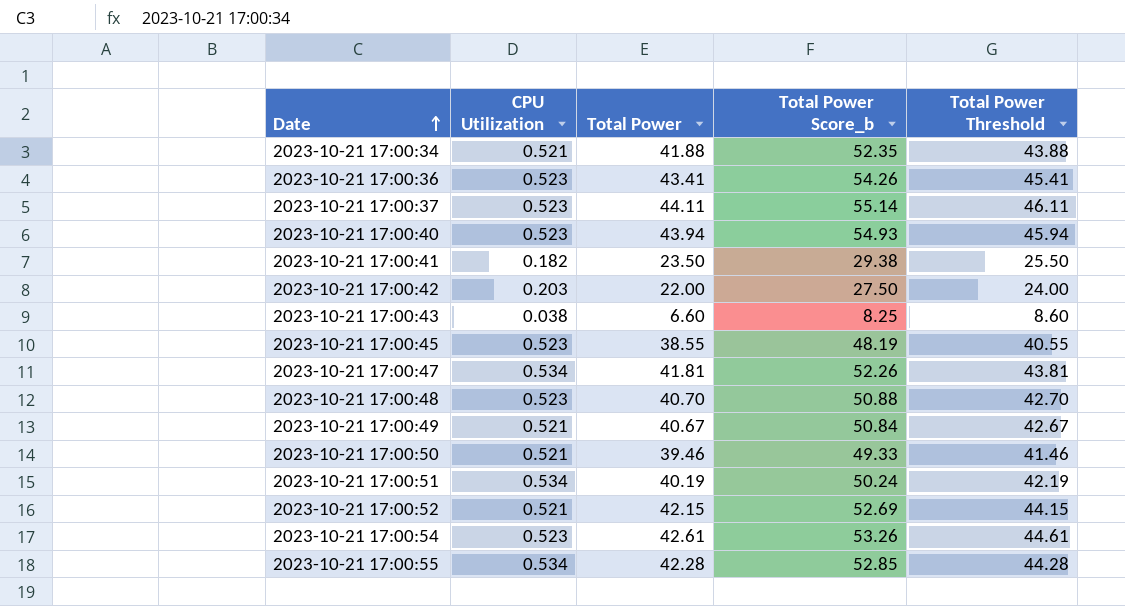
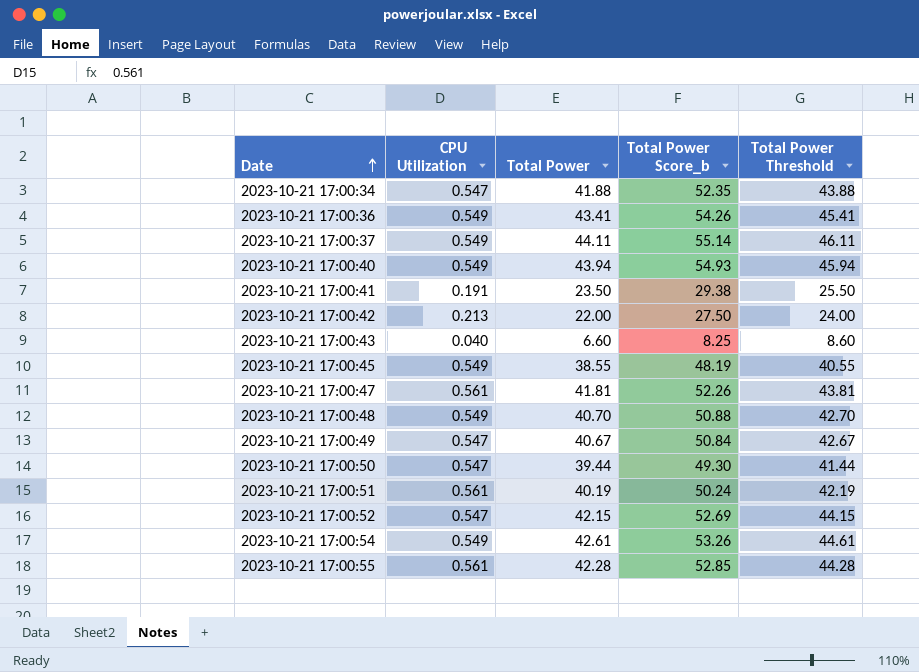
2023-10-21 17:00:34 | CPU Utilization: 0.521 -> 0.547
2023-10-21 17:00:36 | CPU Utilization: 0.523 -> 0.549
2023-10-21 17:00:37 | CPU Utilization: 0.523 -> 0.549
2023-10-21 17:00:40 | CPU Utilization: 0.523 -> 0.549
2023-10-21 17:00:41 | CPU Utilization: 0.182 -> 0.191
2023-10-21 17:00:42 | CPU Utilization: 0.203 -> 0.213
2023-10-21 17:00:43 | CPU Utilization: 0.038 -> 0.040
2023-10-21 17:00:45 | CPU Utilization: 0.523 -> 0.549
2023-10-21 17:00:47 | CPU Utilization: 0.534 -> 0.561
2023-10-21 17:00:48 | CPU Utilization: 0.523 -> 0.549
2023-10-21 17:00:49 | CPU Utilization: 0.521 -> 0.547
2023-10-21 17:00:50 | CPU Utilization: 0.521 -> 0.547
2023-10-21 17:00:50 | Total Power: 39.46 -> 39.44
2023-10-21 17:00:50 | Total Power Score_b: 49.33 -> 49.30
2023-10-21 17:00:50 | Total Power Threshold: 41.46 -> 41.44
2023-10-21 17:00:51 | CPU Utilization: 0.534 -> 0.561
2023-10-21 17:00:52 | CPU Utilization: 0.521 -> 0.547
2023-10-21 17:00:54 | CPU Utilization: 0.523 -> 0.549
2023-10-21 17:00:55 | CPU Utilization: 0.534 -> 0.561

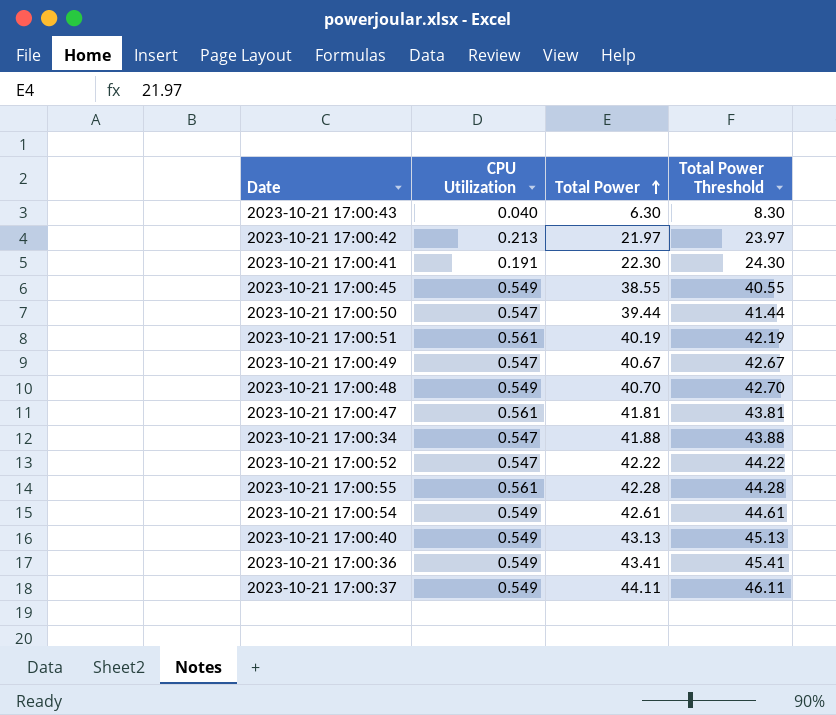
row order: Date ascending -> Total Power ascending
column Total Power Score_b | formula: [Total Power] * 1.25 -> none
2023-10-21 17:00:43 | Total Power: 6.60 -> 6.30
2023-10-21 17:00:43 | Total Power Threshold: 8.60 -> 8.30
2023-10-21 17:00:42 | Total Power: 22.00 -> 21.97
2023-10-21 17:00:42 | Total Power Threshold: 24.00 -> 23.97
2023-10-21 17:00:41 | Total Power: 23.50 -> 22.30
2023-10-21 17:00:41 | Total Power Threshold: 25.50 -> 24.30
2023-10-21 17:00:52 | Total Power: 42.15 -> 42.22
2023-10-21 17:00:52 | Total Power Threshold: 44.15 -> 44.22
2023-10-21 17:00:40 | Total Power: 43.94 -> 43.13
2023-10-21 17:00:40 | Total Power Threshold: 45.94 -> 45.13

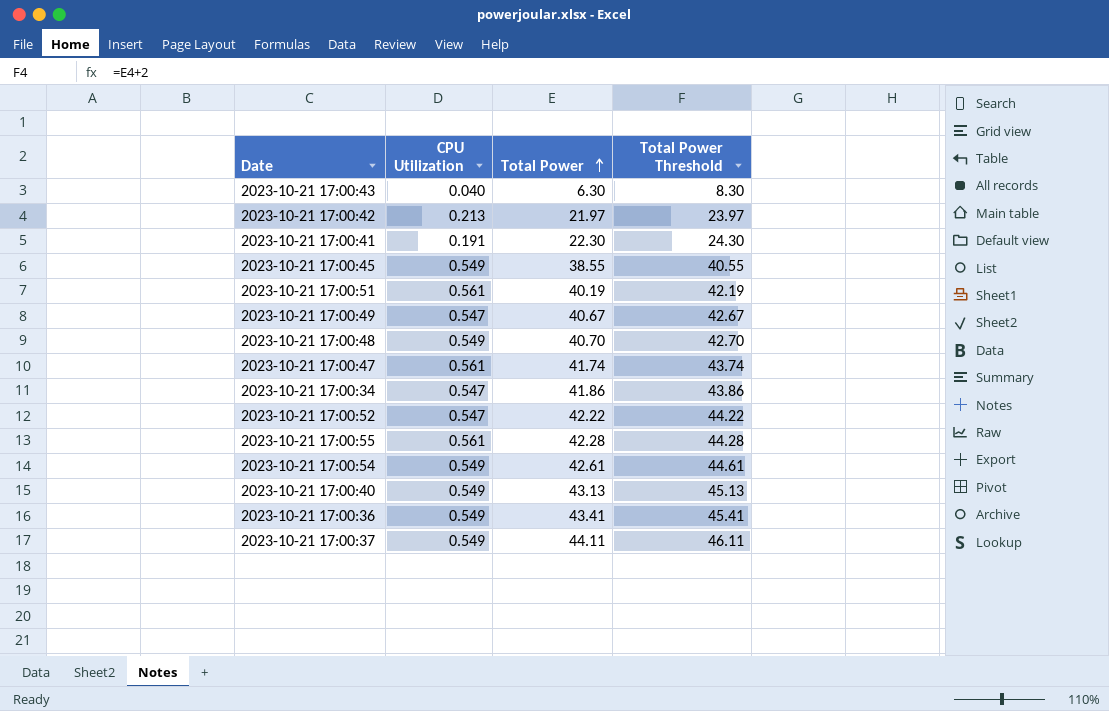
row 2023-10-21 17:00:50: 0.547 | 39.44 | 41.44 -> none
2023-10-21 17:00:47 | Total Power: 41.81 -> 41.74
2023-10-21 17:00:47 | Total Power Threshold: 43.81 -> 43.74
2023-10-21 17:00:34 | Total Power: 41.88 -> 41.86
2023-10-21 17:00:34 | Total Power Threshold: 43.88 -> 43.86

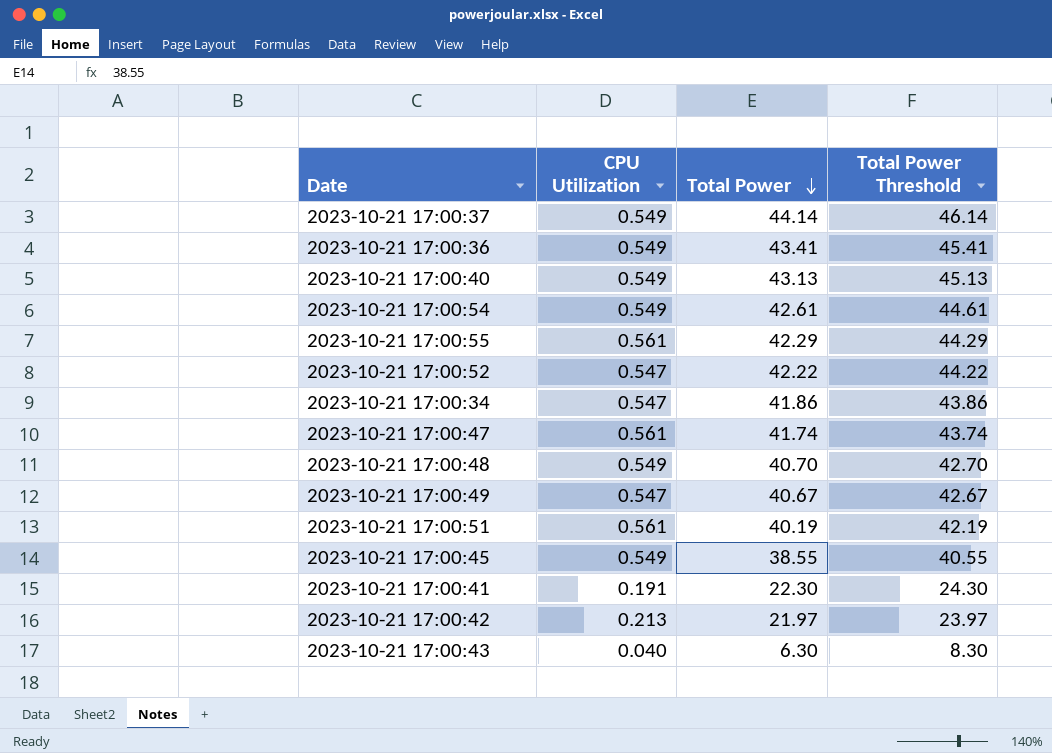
row order: Total Power ascending -> Total Power descending
2023-10-21 17:00:37 | Total Power: 44.11 -> 44.14
2023-10-21 17:00:37 | Total Power Threshold: 46.11 -> 46.14
2023-10-21 17:00:55 | Total Power: 42.28 -> 42.29
2023-10-21 17:00:55 | Total Power Threshold: 44.28 -> 44.29

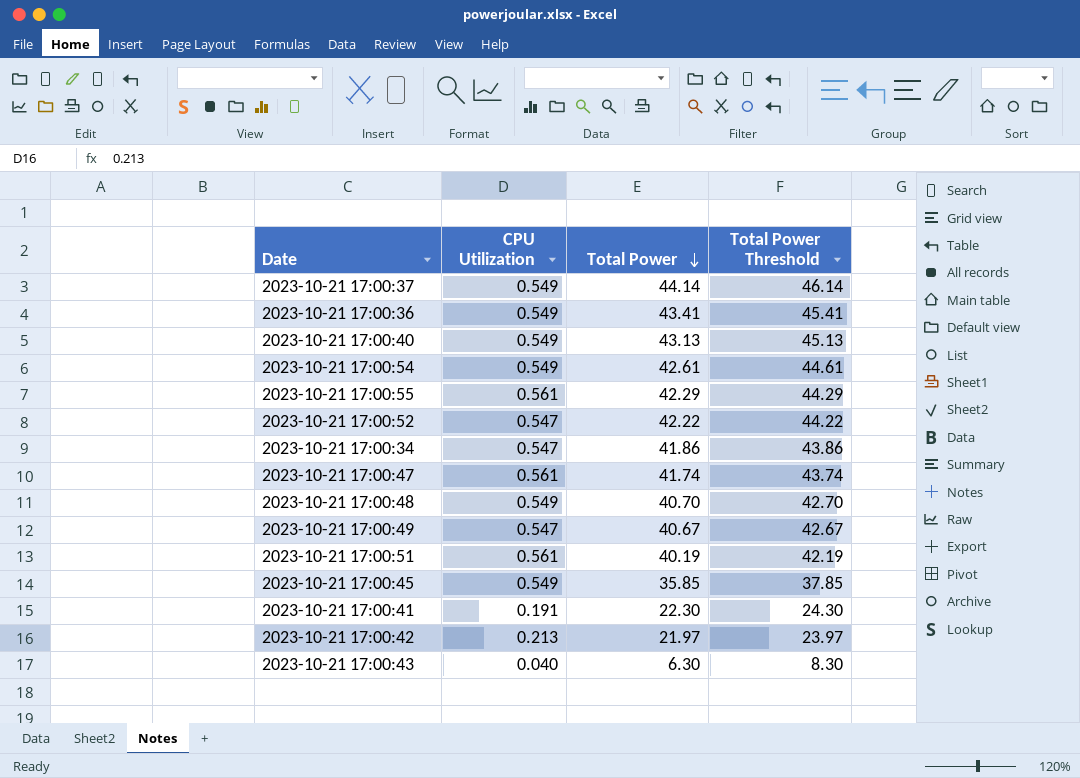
2023-10-21 17:00:45 | Total Power: 38.55 -> 35.85
2023-10-21 17:00:45 | Total Power Threshold: 40.55 -> 37.85

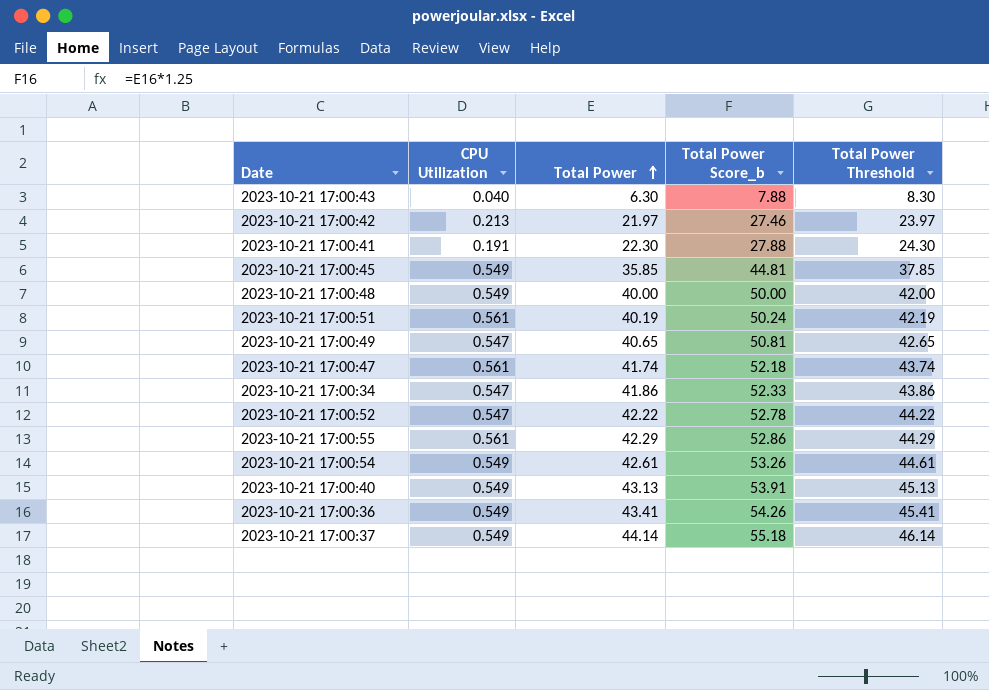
row order: Total Power descending -> Total Power ascending
column Total Power Score_b | formula: none -> [Total Power] * 1.25
2023-10-21 17:00:48 | Total Power: 40.70 -> 40.00
2023-10-21 17:00:48 | Total Power Threshold: 42.70 -> 42.00
2023-10-21 17:00:49 | Total Power: 40.67 -> 40.65
2023-10-21 17:00:49 | Total Power Threshold: 42.67 -> 42.65

